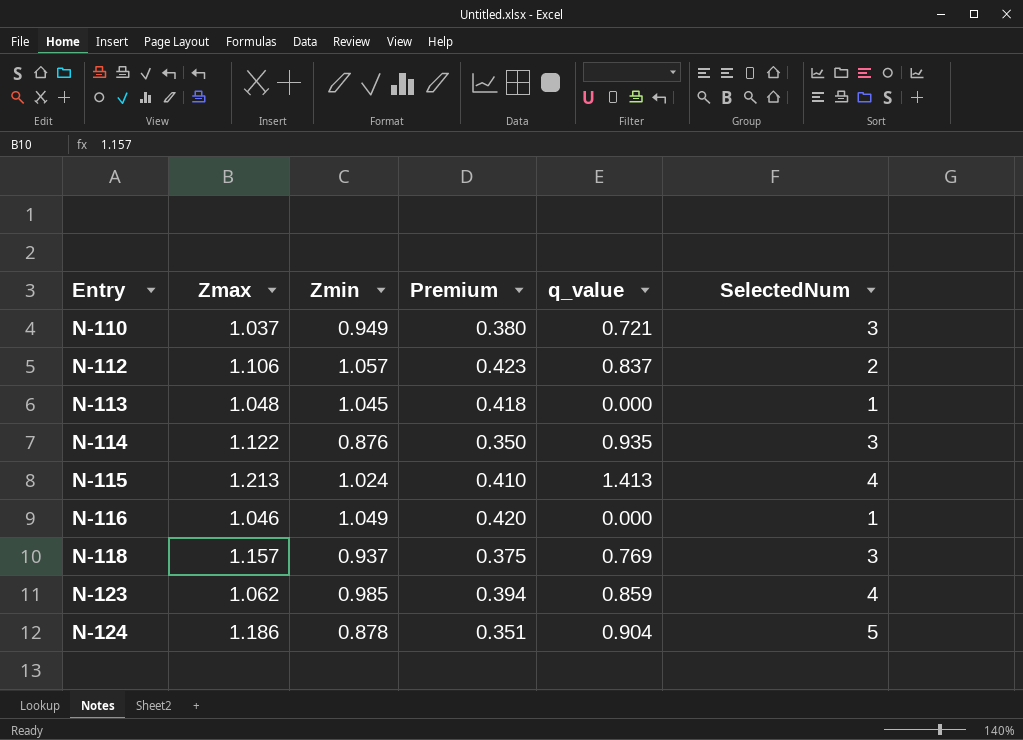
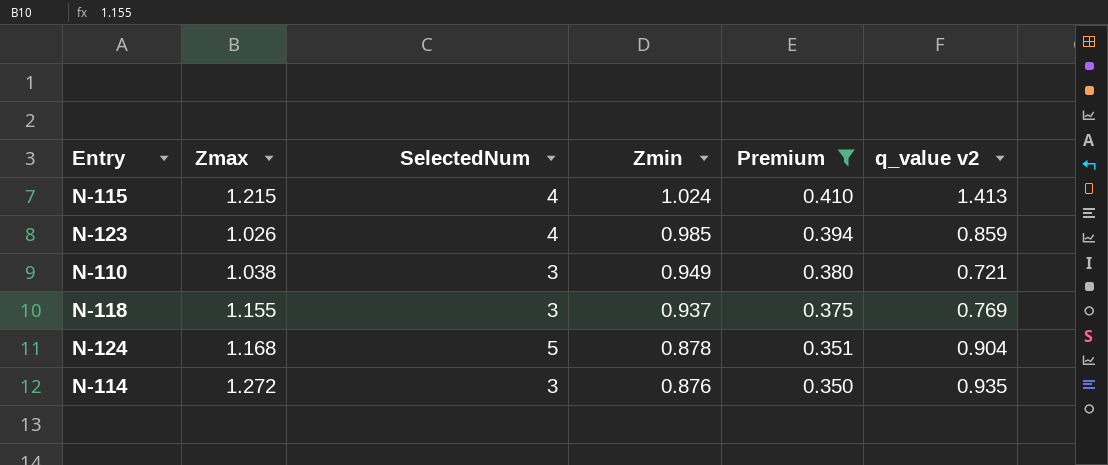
filter: none -> Premium <= 0.410
row order: Entry ascending -> Zmin descending
column SelectedNum | position: 6 -> 3
column name: q_value -> q_value v2
N-115 | Zmax: 1.213 -> 1.215
N-123 | Zmax: 1.062 -> 1.026
N-110 | Zmax: 1.037 -> 1.038
N-118 | Zmax: 1.157 -> 1.155
N-124 | Zmax: 1.186 -> 1.168
N-114 | Zmax: 1.122 -> 1.272

